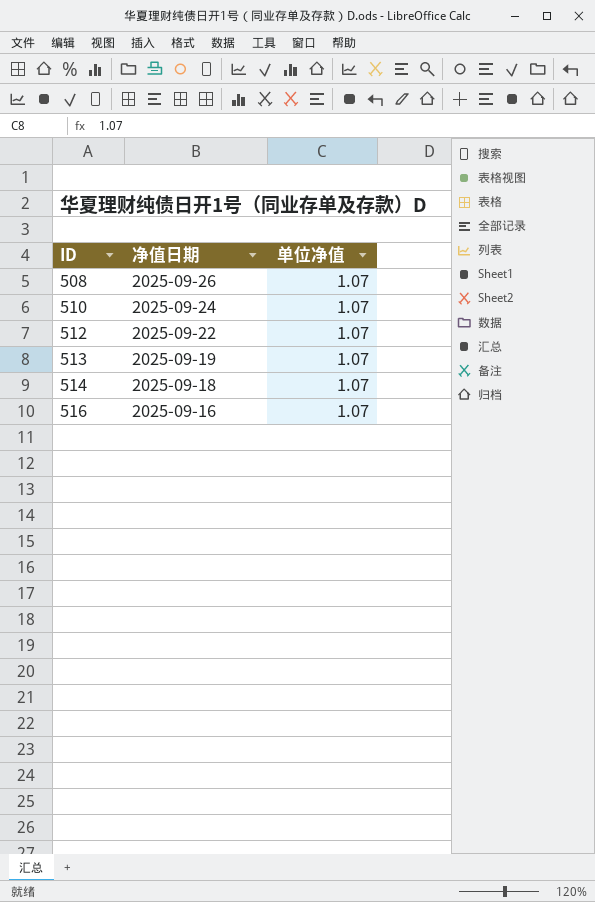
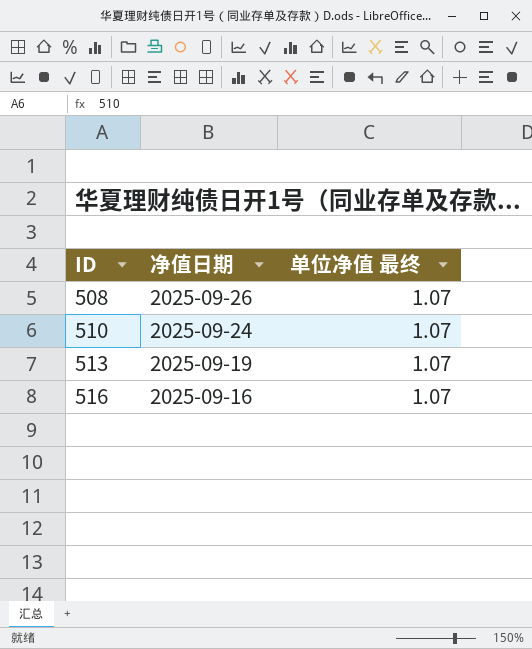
column name: 单位净值 -> 单位净值 最终
row 512: 2025-09-22 | 1.07 -> none
row 514: 2025-09-18 | 1.07 -> none

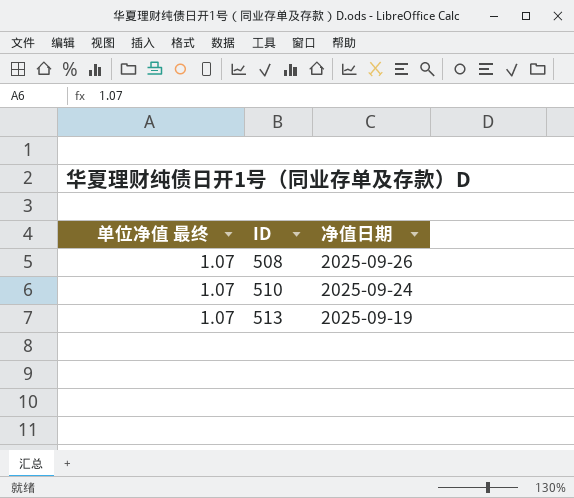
column 单位净值 最终 | position: 3 -> 1
row 516: 2025-09-16 | 1.07 -> none

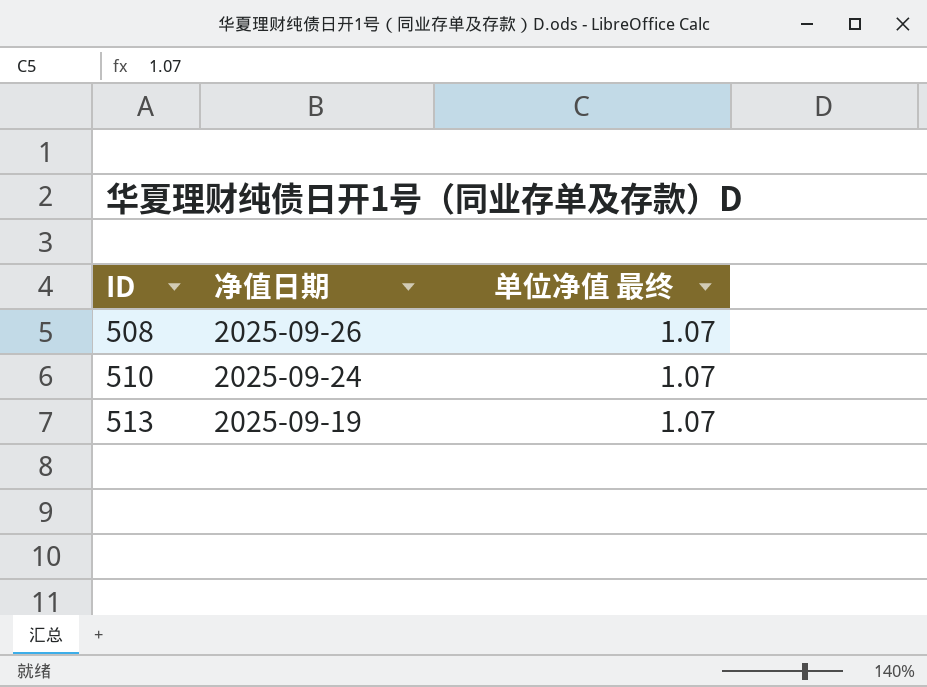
column 单位净值 最终 | position: 1 -> 3

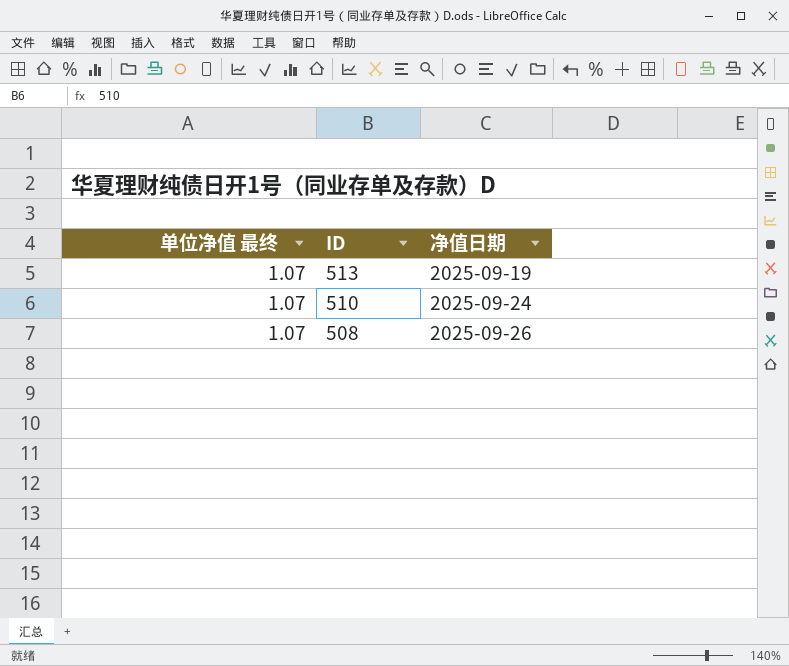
row order: ID ascending -> ID descending
column 单位净值 最终 | position: 3 -> 1

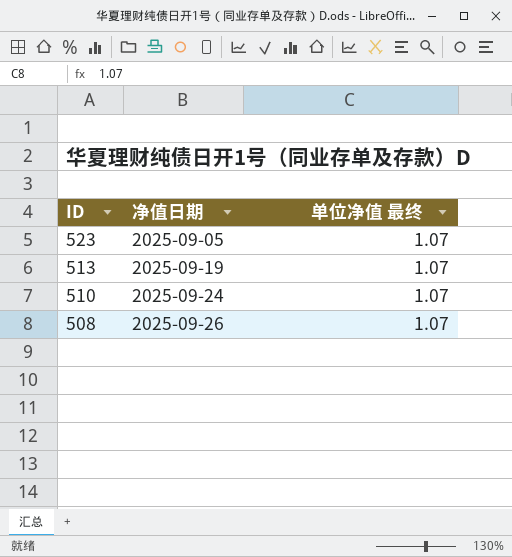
column 单位净值 最终 | position: 1 -> 3
row 523: none -> 2025-09-05 | 1.07

